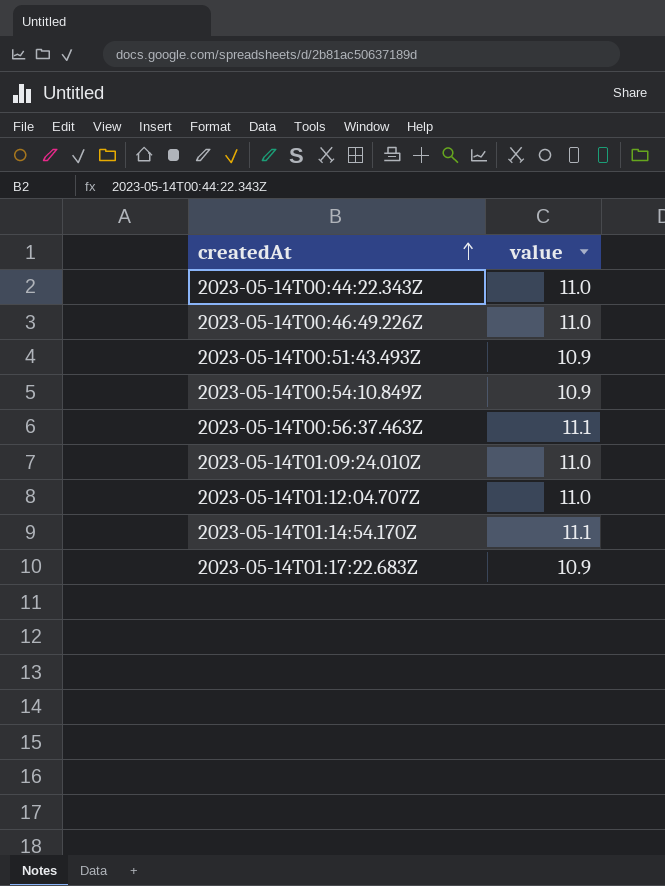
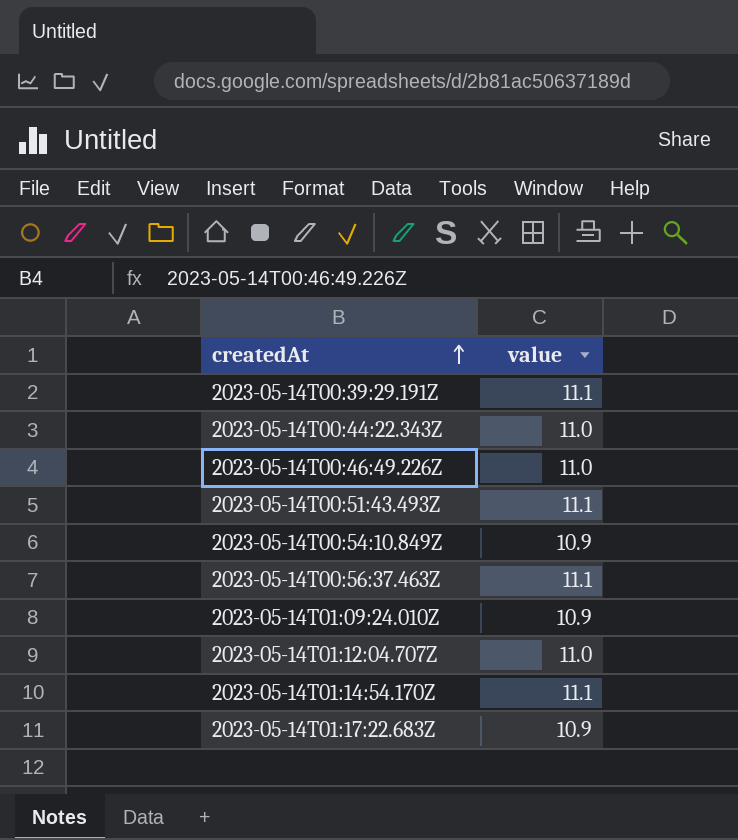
row 2023-05-14T00:39:29.191Z: none -> 11.1
2023-05-14T00:51:43.493Z | value: 10.9 -> 11.1
2023-05-14T01:09:24.010Z | value: 11.0 -> 10.9

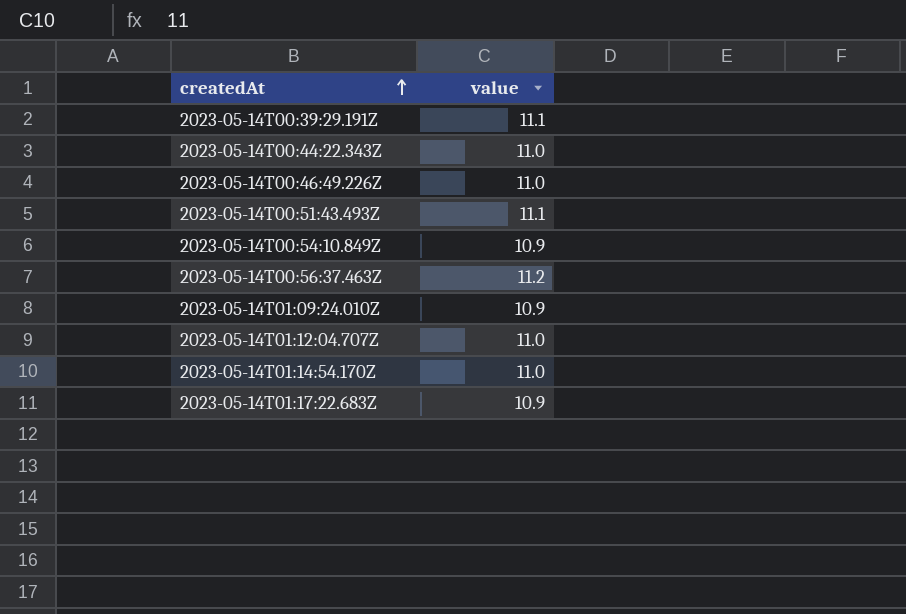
2023-05-14T00:56:37.463Z | value: 11.1 -> 11.2
2023-05-14T01:14:54.170Z | value: 11.1 -> 11.0

